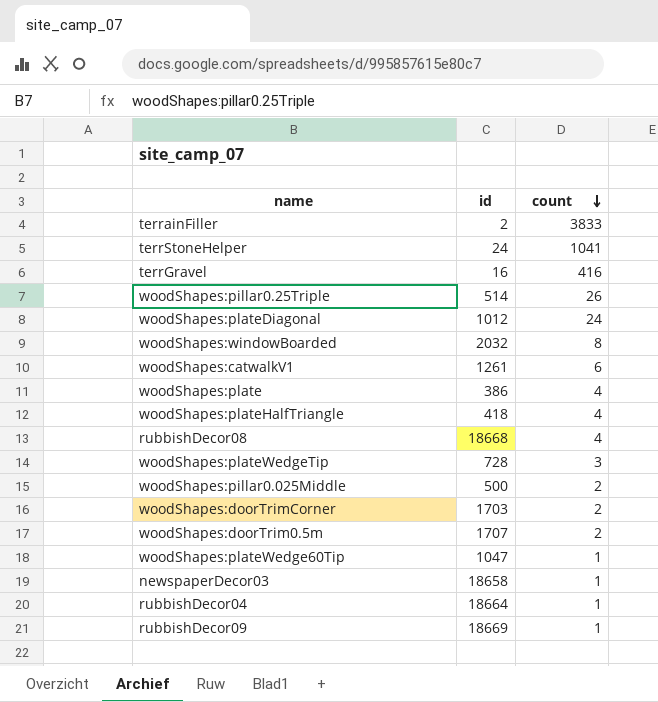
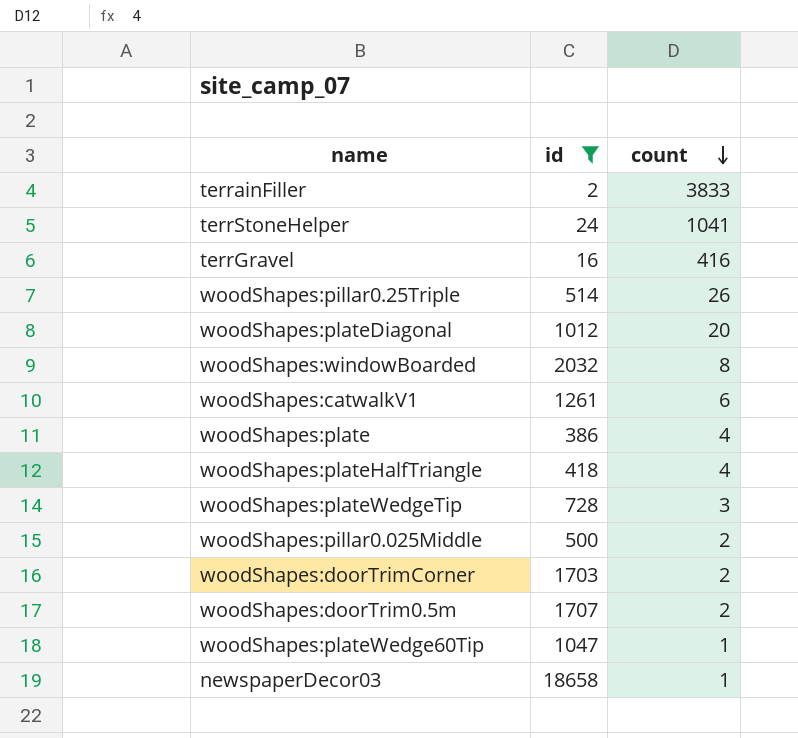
filter: none -> id <= 18658
woodShapes:plateDiagonal | count: 24 -> 20

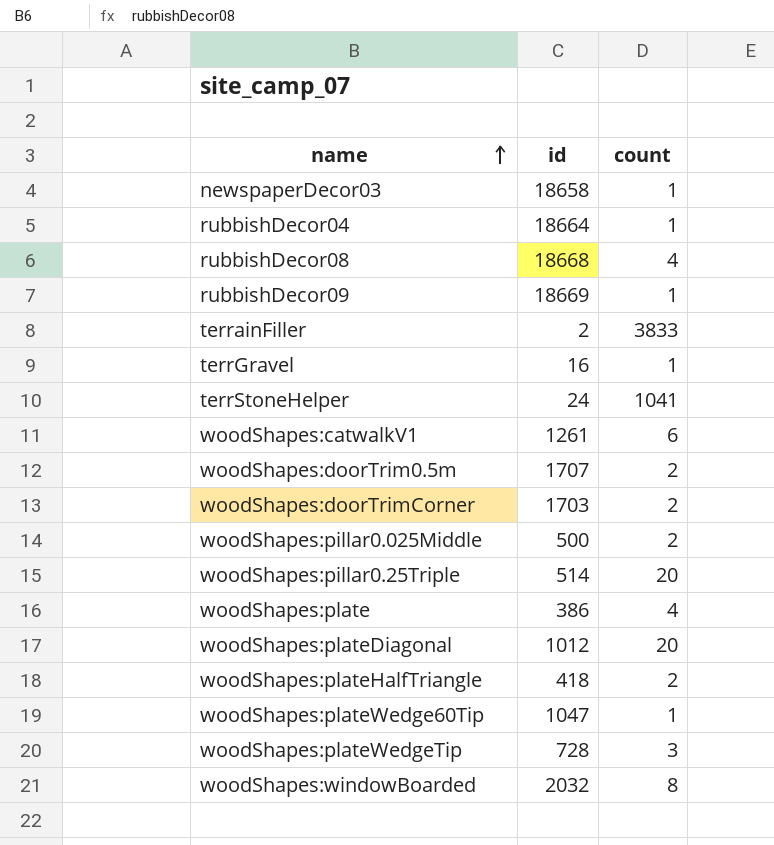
filter: id <= 18658 -> none
row order: count descending -> name ascending
terrGravel | count: 416 -> 1
woodShapes:pillar0.25Triple | count: 26 -> 20
woodShapes:plateHalfTriangle | count: 4 -> 2

